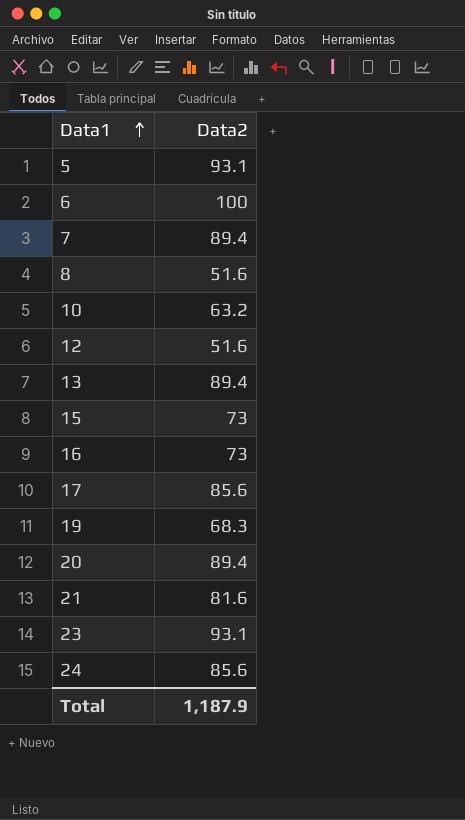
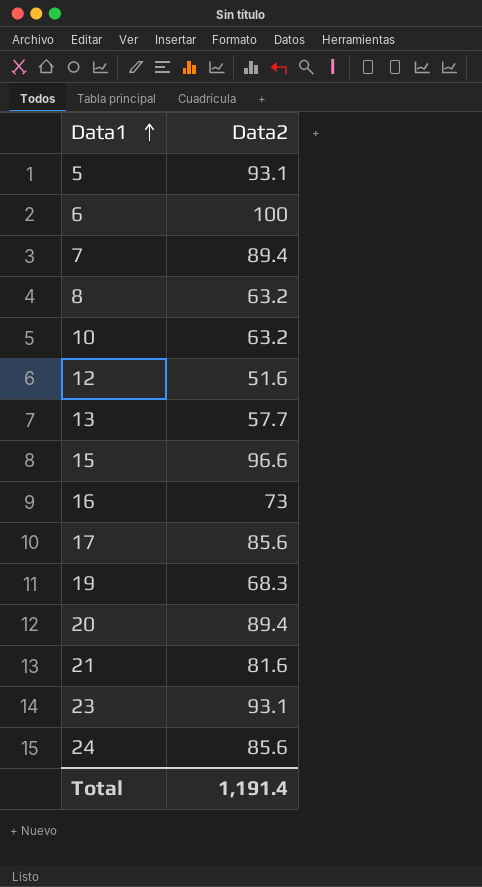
8 | Data2: 51.6 -> 63.2
13 | Data2: 89.4 -> 57.7
15 | Data2: 73 -> 96.6
Total | Data2: 1,187.9 -> 1,191.4

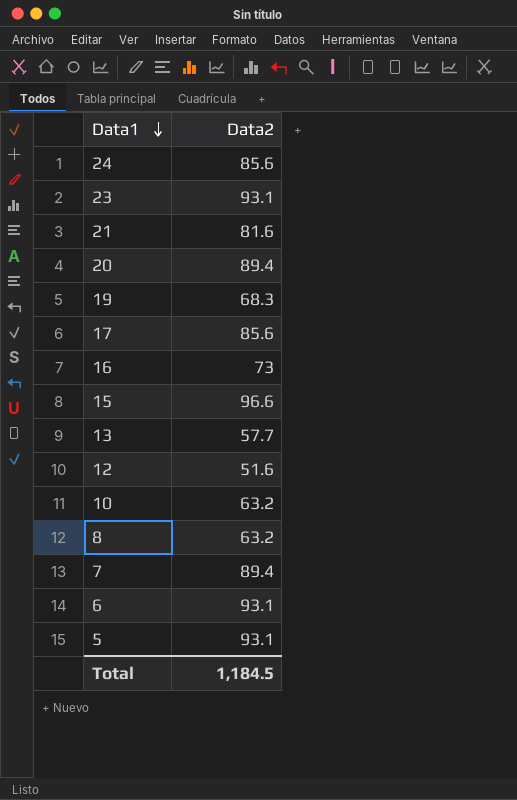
row order: Data1 ascending -> Data1 descending
6 | Data2: 100 -> 93.1
Total | Data2: 1,191.4 -> 1,184.5

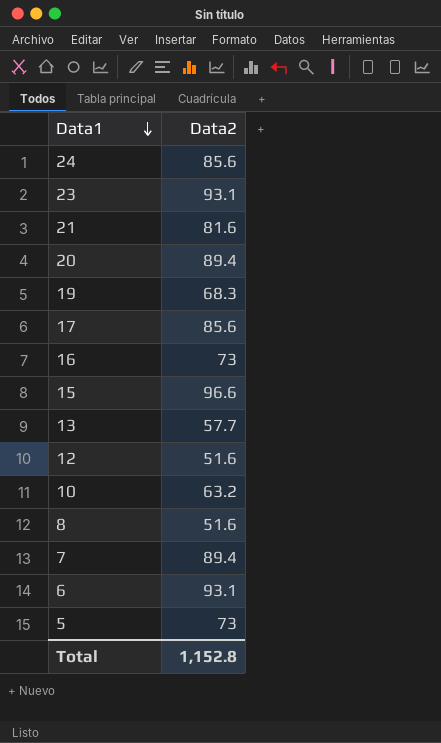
8 | Data2: 63.2 -> 51.6
5 | Data2: 93.1 -> 73
Total | Data2: 1,184.5 -> 1,152.8

